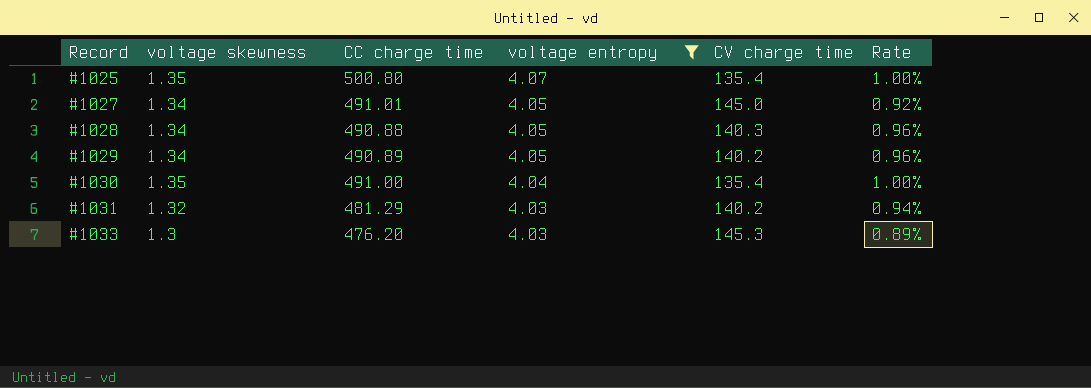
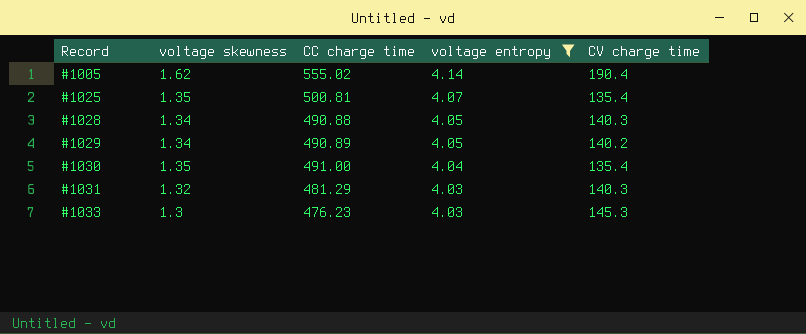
column Rate | formula: [voltage skewness] / [CV charge time] -> none
row #1027: 1.34 | 491.01 | 4.05 | 145.0 | 0.92% -> none
row #1005: none -> 1.62 | 555.02 | 4.14 | 190.4
#1025 | CC charge time: 500.80 -> 500.81
#1031 | CV charge time: 140.2 -> 140.3
#1033 | CC charge time: 476.20 -> 476.23

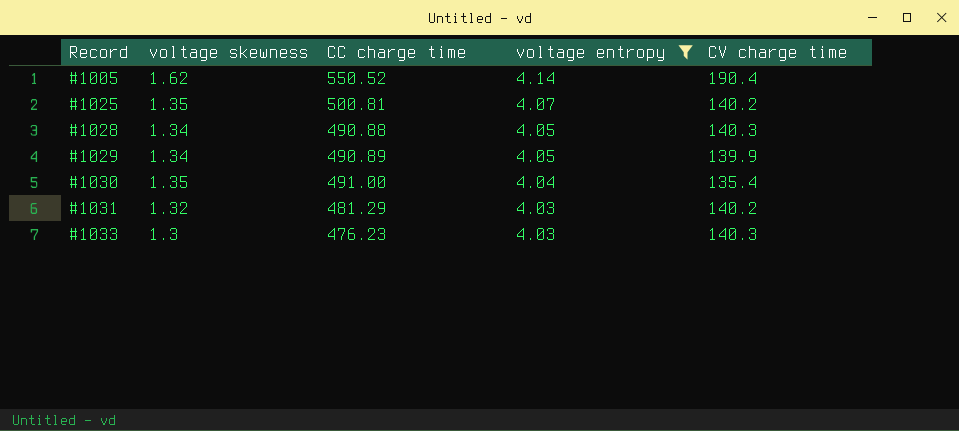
#1005 | CC charge time: 555.02 -> 550.52
#1025 | CV charge time: 135.4 -> 140.2
#1029 | CV charge time: 140.2 -> 139.9
#1031 | CV charge time: 140.3 -> 140.2
#1033 | CV charge time: 145.3 -> 140.3

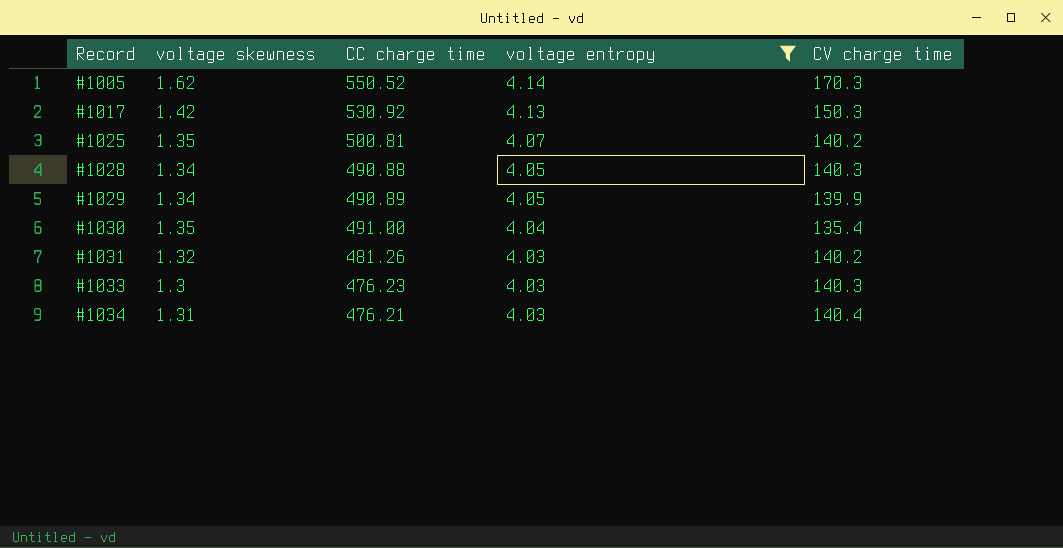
#1005 | CV charge time: 190.4 -> 170.3
row #1017: none -> 1.42 | 530.92 | 4.13 | 150.3
#1031 | CC charge time: 481.29 -> 481.26
row #1034: none -> 1.31 | 476.21 | 4.03 | 140.4

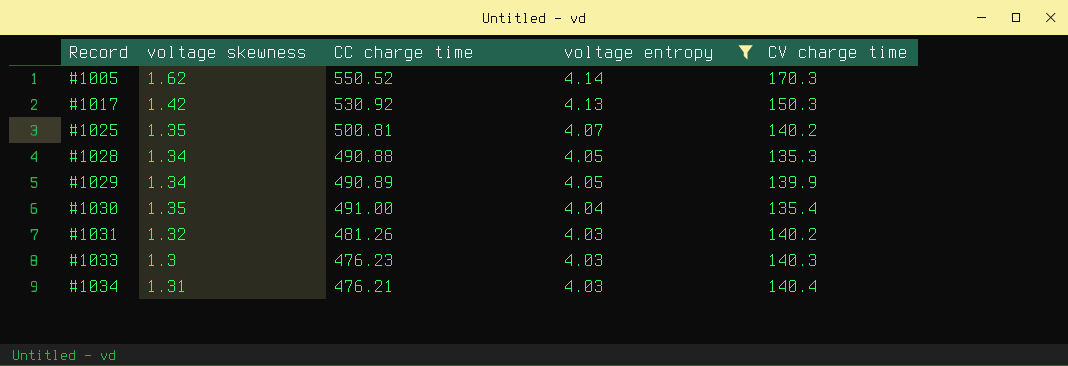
#1028 | CV charge time: 140.3 -> 135.3

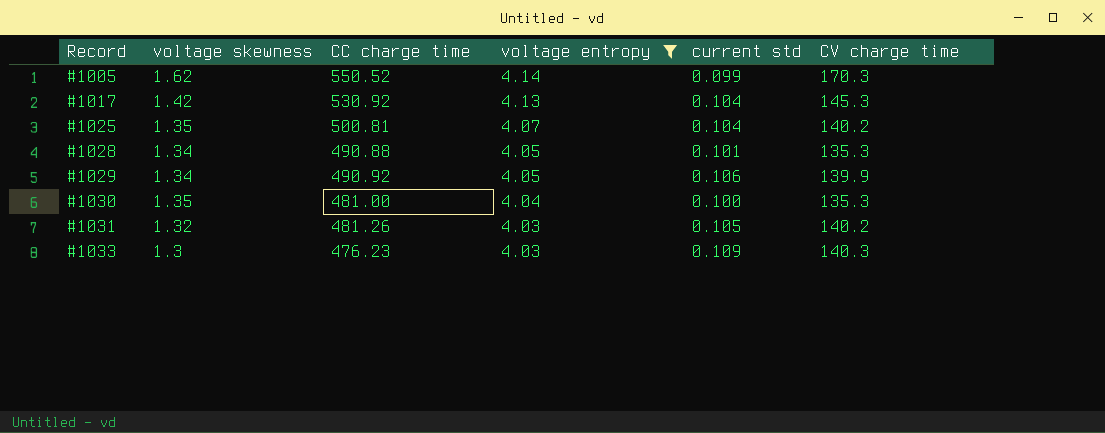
column current std | position: none -> 5
row #1034: 1.31 | 476.21 | 4.03 | 140.4 -> none
#1017 | CV charge time: 150.3 -> 145.3
#1029 | CC charge time: 490.89 -> 490.92
#1030 | CC charge time: 491.00 -> 481.00
#1030 | CV charge time: 135.4 -> 135.3

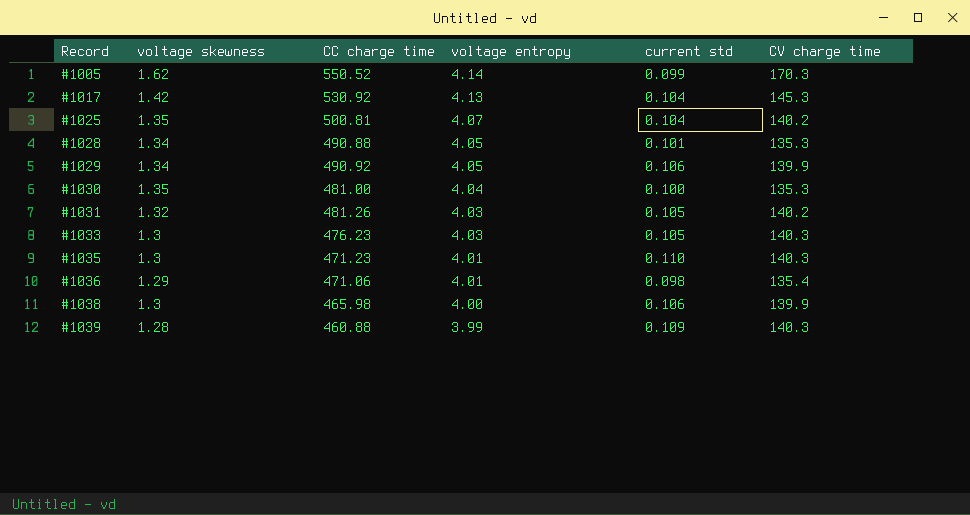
filter: voltage entropy >= 4.03 -> none
#1033 | current std: 0.109 -> 0.105

